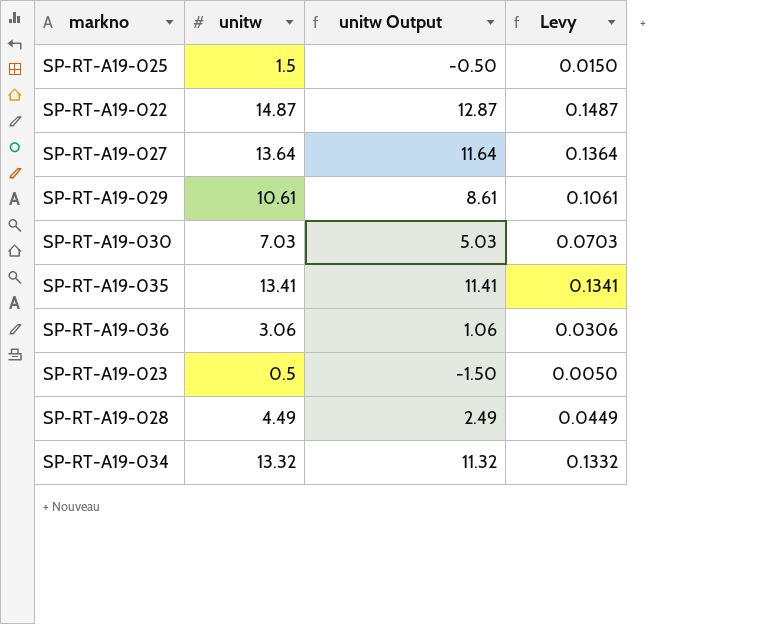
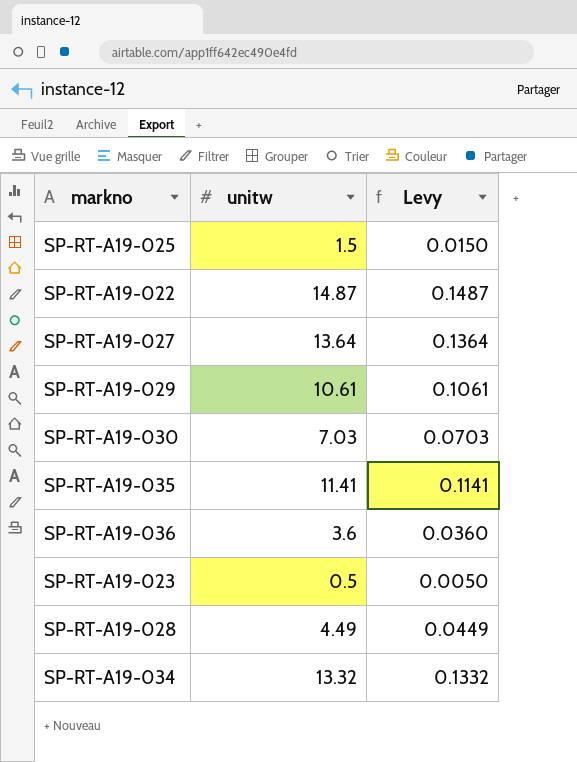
column unitw Output | formula: [unitw] - 2 -> none
SP-RT-A19-035 | unitw: 13.41 -> 11.41
SP-RT-A19-035 | Levy: 0.1341 -> 0.1141
SP-RT-A19-036 | unitw: 3.06 -> 3.6
SP-RT-A19-036 | Levy: 0.0306 -> 0.0360

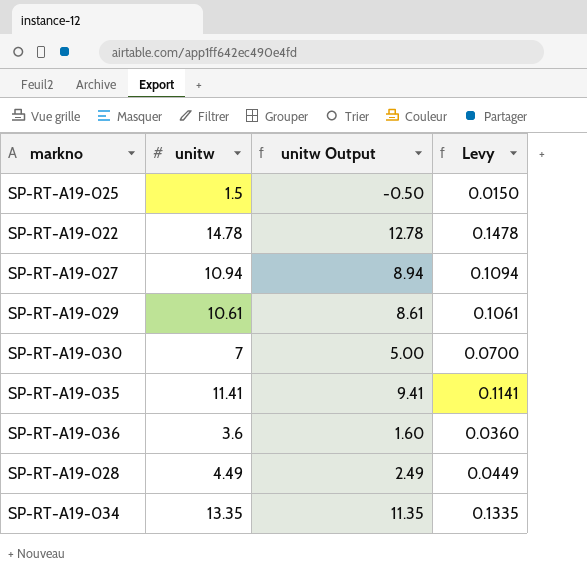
column unitw Output | formula: none -> [unitw] - 2
row SP-RT-A19-023: 0.5 | 0.0050 -> none
SP-RT-A19-022 | unitw: 14.87 -> 14.78
SP-RT-A19-022 | Levy: 0.1487 -> 0.1478
SP-RT-A19-027 | unitw: 13.64 -> 10.94
SP-RT-A19-027 | Levy: 0.1364 -> 0.1094
SP-RT-A19-030 | unitw: 7.03 -> 7
SP-RT-A19-030 | Levy: 0.0703 -> 0.0700
SP-RT-A19-034 | unitw: 13.32 -> 13.35
SP-RT-A19-034 | Levy: 0.1332 -> 0.1335

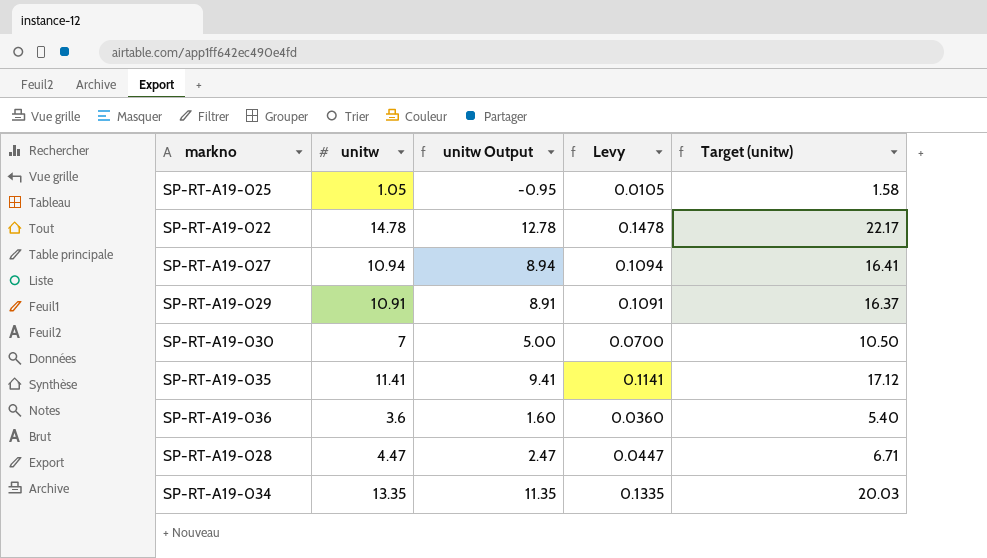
column Target (unitw) | formula: none -> [unitw] * 1.5
SP-RT-A19-025 | unitw: 1.5 -> 1.05
SP-RT-A19-025 | unitw Output: -0.50 -> -0.95
SP-RT-A19-025 | Levy: 0.0150 -> 0.0105
SP-RT-A19-029 | unitw: 10.61 -> 10.91
SP-RT-A19-029 | unitw Output: 8.61 -> 8.91
SP-RT-A19-029 | Levy: 0.1061 -> 0.1091
SP-RT-A19-028 | unitw: 4.49 -> 4.47
SP-RT-A19-028 | unitw Output: 2.49 -> 2.47
SP-RT-A19-028 | Levy: 0.0449 -> 0.0447

